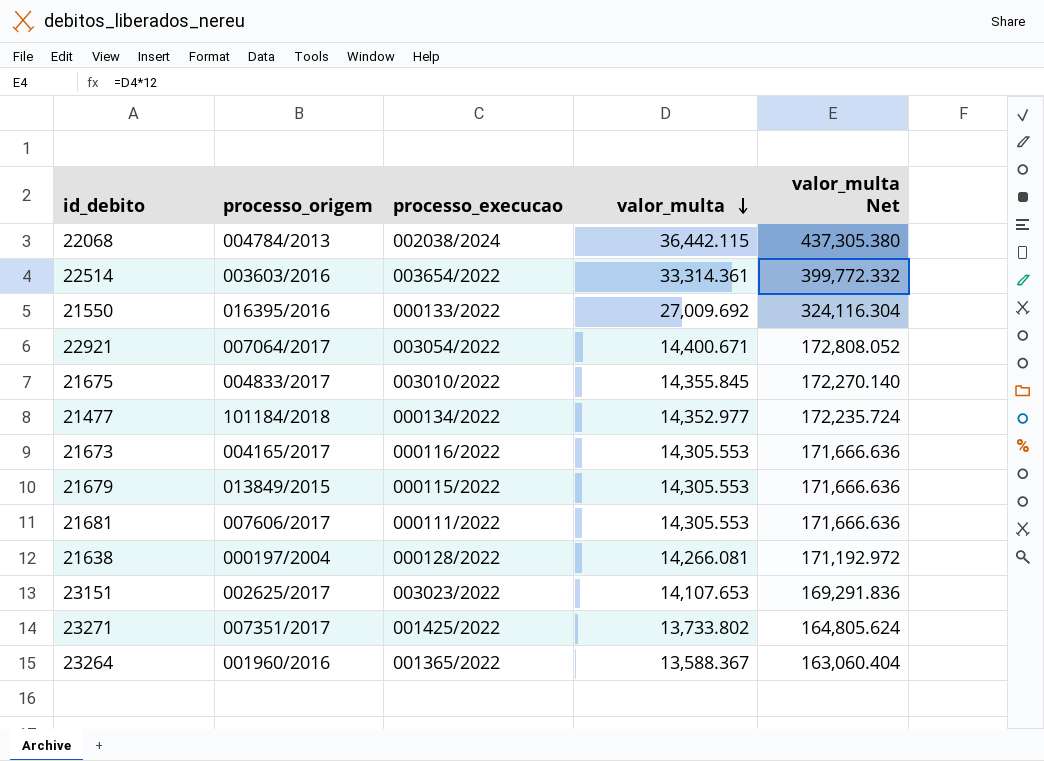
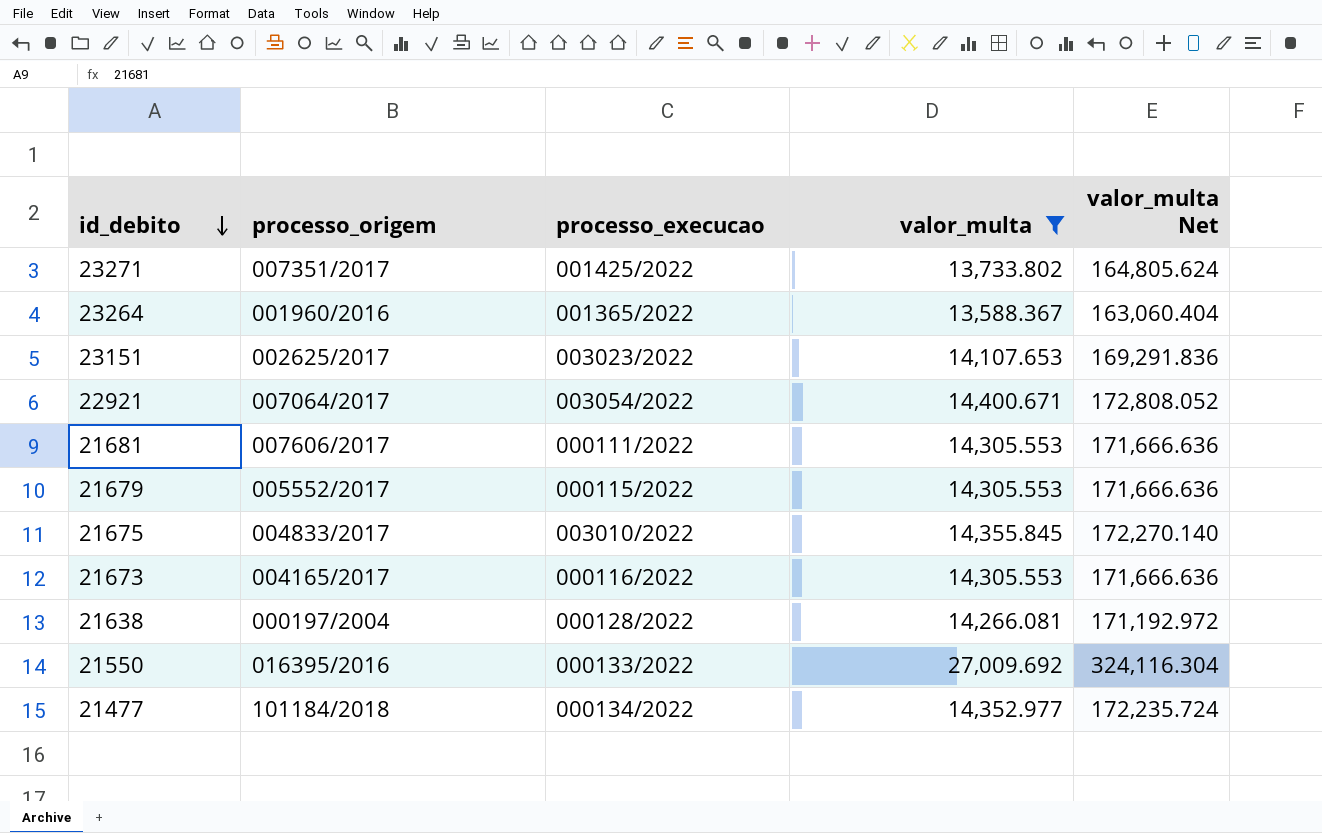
filter: none -> valor_multa <= 27,009.692
row order: valor_multa descending -> id_debito descending
21679 | processo_origem: 013849/2015 -> 005552/2017

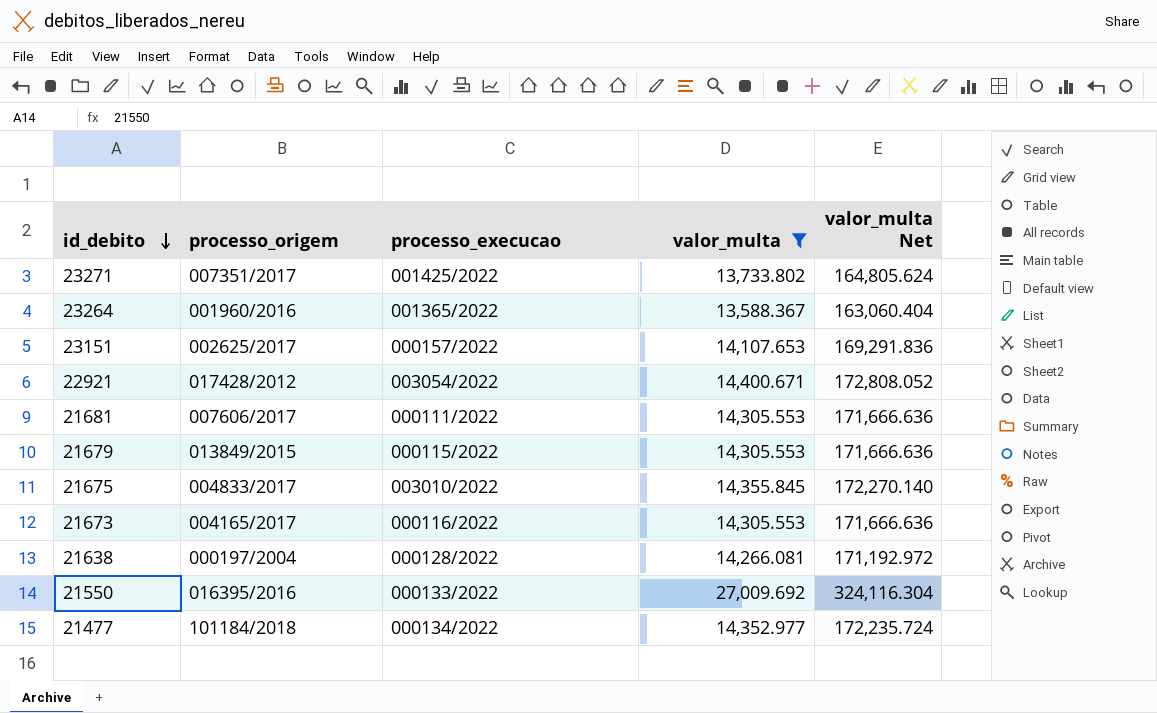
23151 | processo_execucao: 003023/2022 -> 000157/2022
22921 | processo_origem: 007064/2017 -> 017428/2012
21679 | processo_origem: 005552/2017 -> 013849/2015

